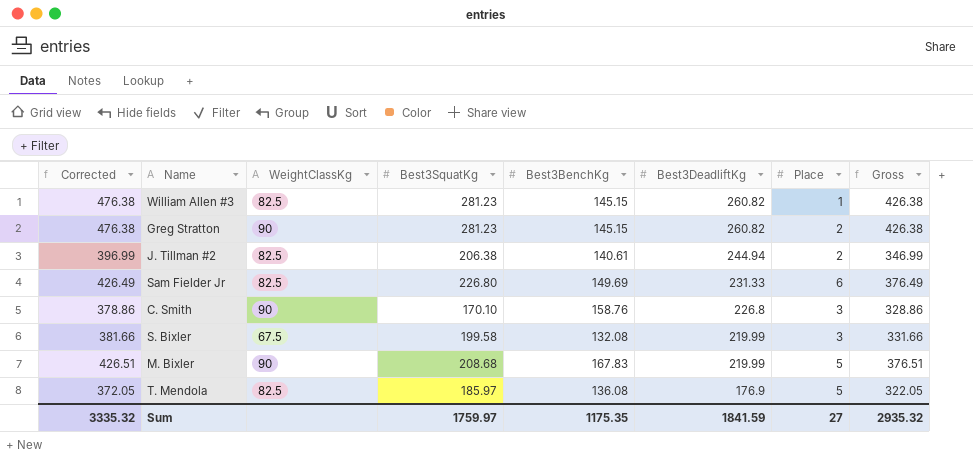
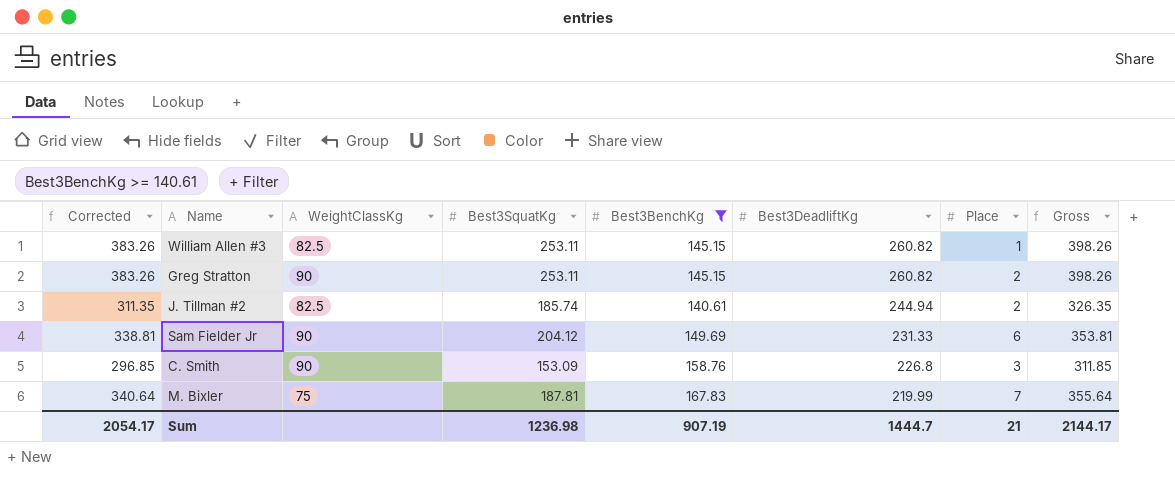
filter: none -> Best3BenchKg >= 140.61
column Corrected | formula: [Gross] + 50 -> [Gross] - 15
William Allen #3 | Best3SquatKg: 281.23 -> 253.11
William Allen #3 | Gross: 426.38 -> 398.26
Greg Stratton | Best3SquatKg: 281.23 -> 253.11
Greg Stratton | Gross: 426.38 -> 398.26
J. Tillman #2 | Best3SquatKg: 206.38 -> 185.74
J. Tillman #2 | Gross: 346.99 -> 326.35
Sam Fielder Jr | WeightClassKg: 82.5 -> 90
Sam Fielder Jr | Best3SquatKg: 226.80 -> 204.12
Sam Fielder Jr | Gross: 376.49 -> 353.81
C. Smith | Best3SquatKg: 170.10 -> 153.09
C. Smith | Gross: 328.86 -> 311.85
M. Bixler | WeightClassKg: 90 -> 75
M. Bixler | Best3SquatKg: 208.68 -> 187.81
M. Bixler | Place: 5 -> 7
M. Bixler | Gross: 376.51 -> 355.64
Sum | Corrected: 3335.32 -> 2054.17
Sum | Best3SquatKg: 1759.97 -> 1236.98
Sum | Best3BenchKg: 1175.35 -> 907.19
Sum | Best3DeadliftKg: 1841.59 -> 1444.7
Sum | Place: 27 -> 21
Sum | Gross: 2935.32 -> 2144.17

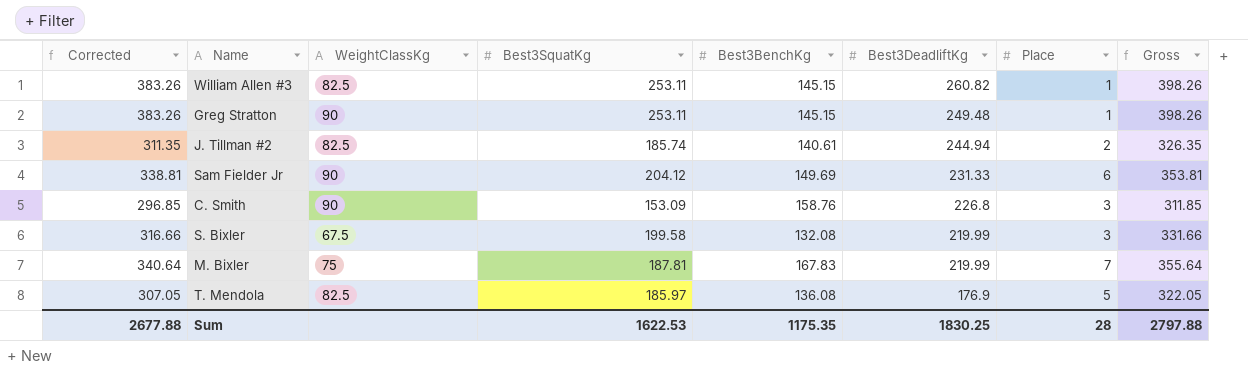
filter: Best3BenchKg >= 140.61 -> none
Greg Stratton | Best3DeadliftKg: 260.82 -> 249.48
Greg Stratton | Place: 2 -> 1
Sum | Corrected: 2054.17 -> 2677.88
Sum | Best3SquatKg: 1236.98 -> 1622.53
Sum | Best3BenchKg: 907.19 -> 1175.35
Sum | Best3DeadliftKg: 1444.7 -> 1830.25
Sum | Place: 21 -> 28
Sum | Gross: 2144.17 -> 2797.88

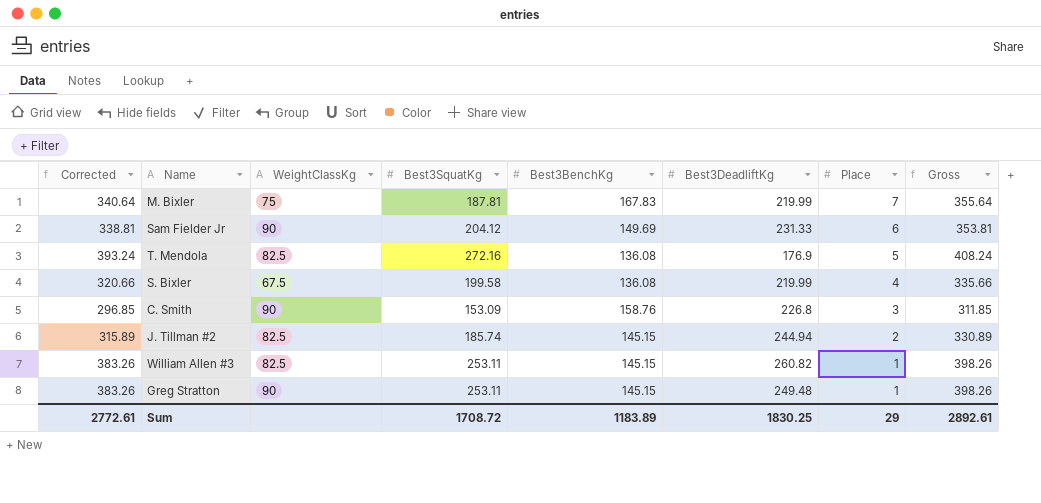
row order: Best3DeadliftKg descending -> Place descending
T. Mendola | Corrected: 307.05 -> 393.24
T. Mendola | Best3SquatKg: 185.97 -> 272.16
T. Mendola | Gross: 322.05 -> 408.24
S. Bixler | Corrected: 316.66 -> 320.66
S. Bixler | Best3BenchKg: 132.08 -> 136.08
S. Bixler | Place: 3 -> 4
S. Bixler | Gross: 331.66 -> 335.66
J. Tillman #2 | Corrected: 311.35 -> 315.89
J. Tillman #2 | Best3BenchKg: 140.61 -> 145.15
J. Tillman #2 | Gross: 326.35 -> 330.89
Sum | Corrected: 2677.88 -> 2772.61
Sum | Best3SquatKg: 1622.53 -> 1708.72
Sum | Best3BenchKg: 1175.35 -> 1183.89
Sum | Place: 28 -> 29
Sum | Gross: 2797.88 -> 2892.61

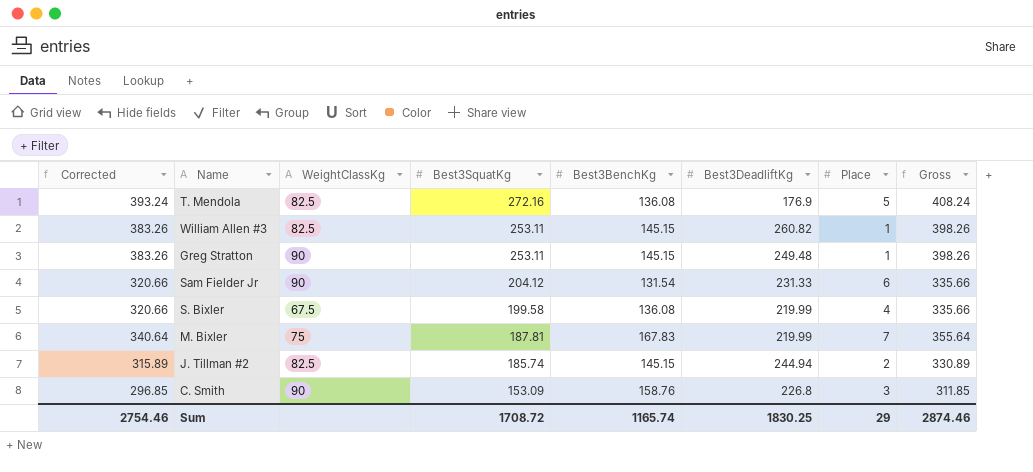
row order: Place descending -> Best3SquatKg descending
Sam Fielder Jr | Corrected: 338.81 -> 320.66
Sam Fielder Jr | Best3BenchKg: 149.69 -> 131.54
Sam Fielder Jr | Gross: 353.81 -> 335.66
Sum | Corrected: 2772.61 -> 2754.46
Sum | Best3BenchKg: 1183.89 -> 1165.74
Sum | Gross: 2892.61 -> 2874.46

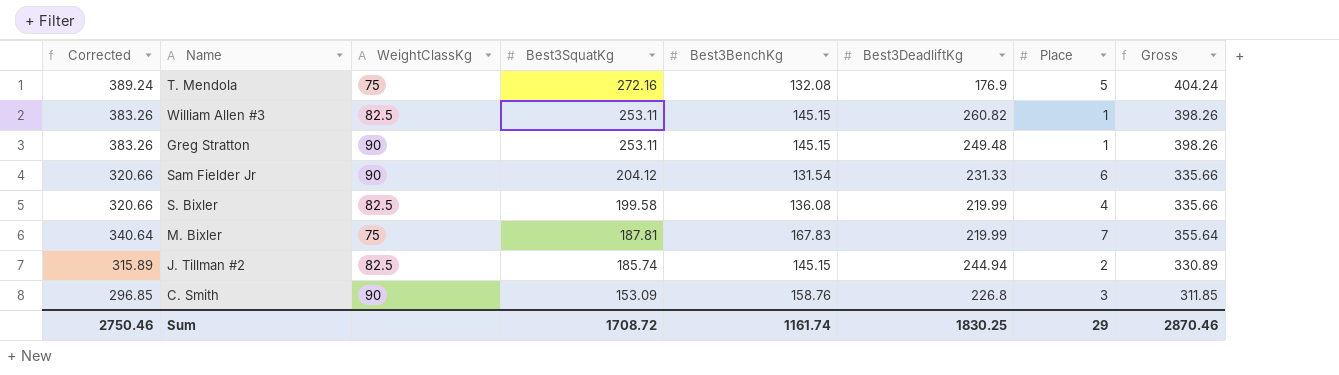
T. Mendola | Corrected: 393.24 -> 389.24
T. Mendola | WeightClassKg: 82.5 -> 75
T. Mendola | Best3BenchKg: 136.08 -> 132.08
T. Mendola | Gross: 408.24 -> 404.24
S. Bixler | WeightClassKg: 67.5 -> 82.5
Sum | Corrected: 2754.46 -> 2750.46
Sum | Best3BenchKg: 1165.74 -> 1161.74
Sum | Gross: 2874.46 -> 2870.46

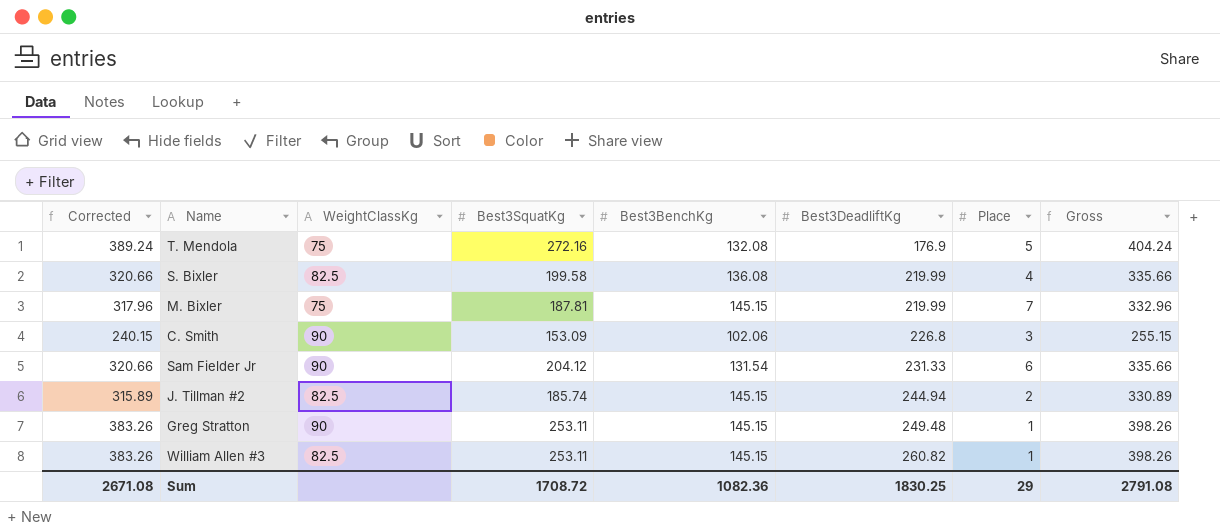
row order: Best3SquatKg descending -> Best3DeadliftKg ascending
M. Bixler | Corrected: 340.64 -> 317.96
M. Bixler | Best3BenchKg: 167.83 -> 145.15
M. Bixler | Gross: 355.64 -> 332.96
C. Smith | Corrected: 296.85 -> 240.15
C. Smith | Best3BenchKg: 158.76 -> 102.06
C. Smith | Gross: 311.85 -> 255.15
Sum | Corrected: 2750.46 -> 2671.08
Sum | Best3BenchKg: 1161.74 -> 1082.36
Sum | Gross: 2870.46 -> 2791.08

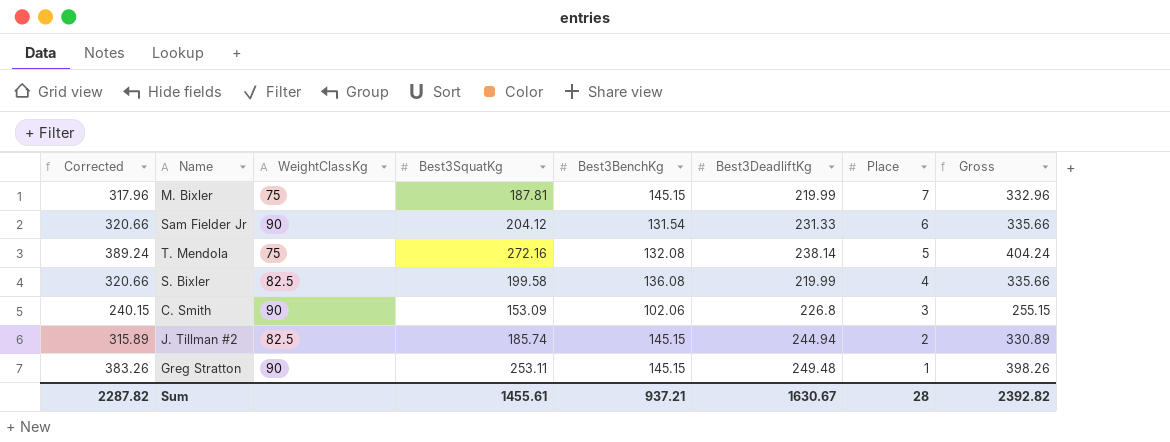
row order: Best3DeadliftKg ascending -> Place descending
row William Allen #3: 383.26 | 82.5 | 253.11 | 145.15 | 260.82 | 1 | 398.26 -> none
T. Mendola | Best3DeadliftKg: 176.9 -> 238.14
Sum | Corrected: 2671.08 -> 2287.82
Sum | Best3SquatKg: 1708.72 -> 1455.61
Sum | Best3BenchKg: 1082.36 -> 937.21
Sum | Best3DeadliftKg: 1830.25 -> 1630.67
Sum | Place: 29 -> 28
Sum | Gross: 2791.08 -> 2392.82

